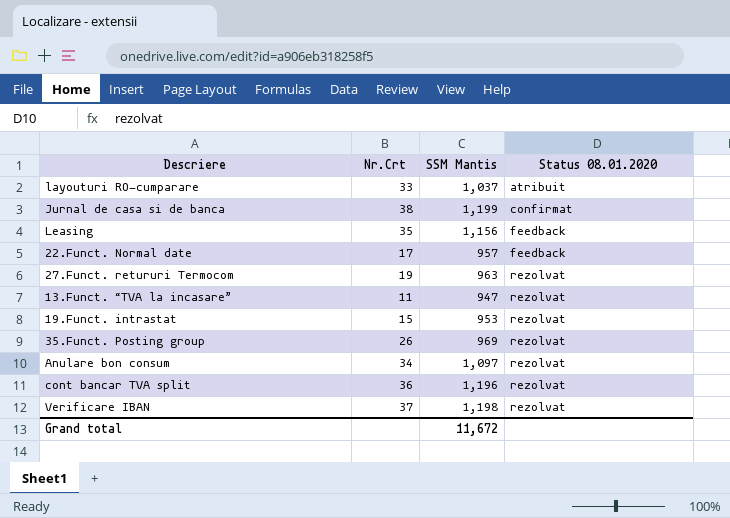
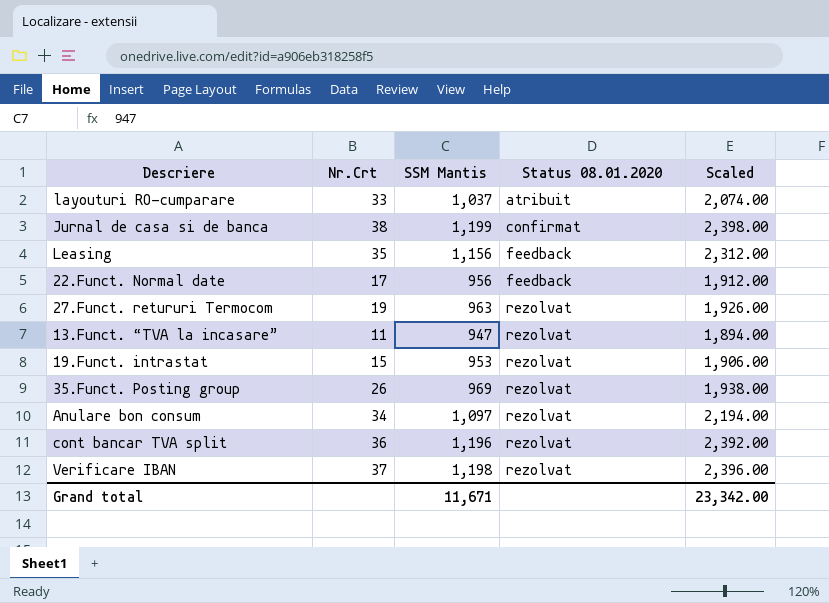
column Scaled | formula: none -> [SSM Mantis] * 2
22.Funct. Normal date | SSM Mantis: 957 -> 956
Grand total | SSM Mantis: 11,672 -> 11,671

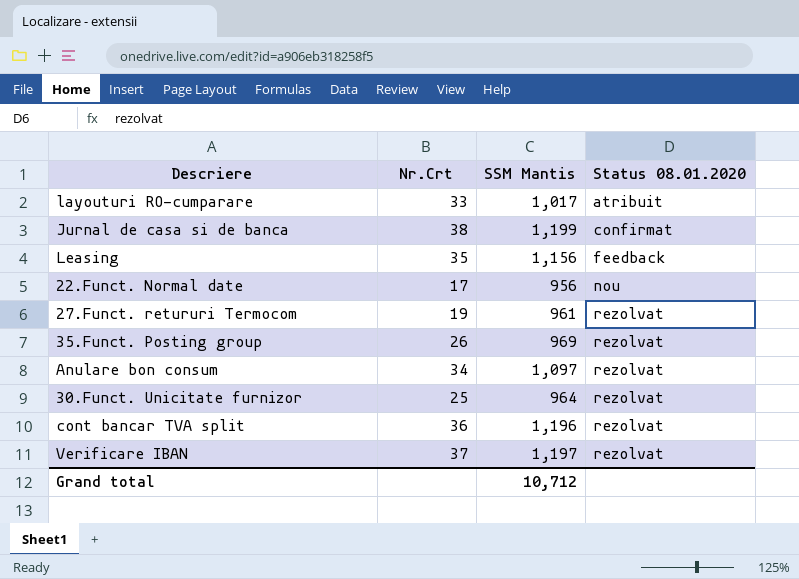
column Scaled | formula: [SSM Mantis] * 2 -> none
row 13.Funct. “TVA la incasare”: 11 | 947 | rezolvat | 1,894.00 -> none
row 19.Funct. intrastat: 15 | 953 | rezolvat | 1,906.00 -> none
layouturi RO-cumparare | SSM Mantis: 1,037 -> 1,017
22.Funct. Normal date | Status 08.01.2020: feedback -> nou
27.Funct. retururi Termocom | SSM Mantis: 963 -> 961
row 30.Funct. Unicitate furnizor: none -> 25 | 964 | rezolvat
Verificare IBAN | SSM Mantis: 1,198 -> 1,197
Grand total | SSM Mantis: 11,671 -> 10,712

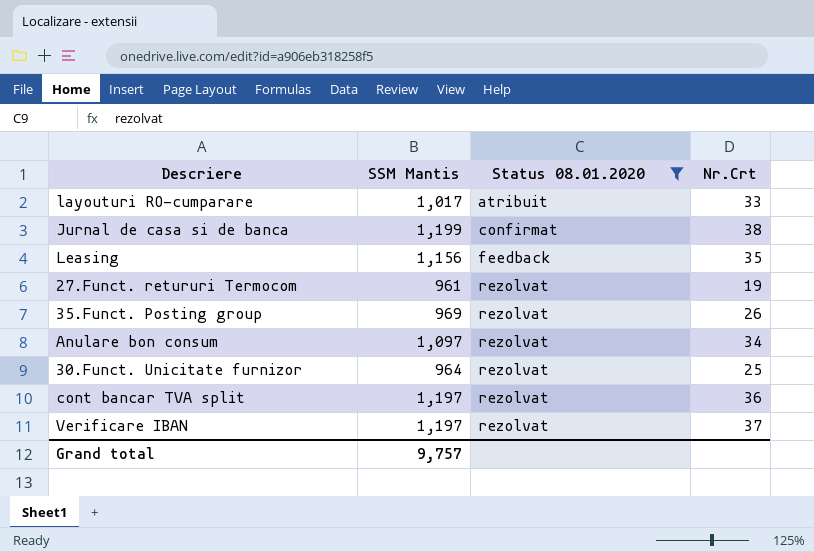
filter: none -> Status 08.01.2020 != nou
column Nr.Crt | position: 2 -> 4
cont bancar TVA split | SSM Mantis: 1,196 -> 1,197
Grand total | SSM Mantis: 10,712 -> 9,757

